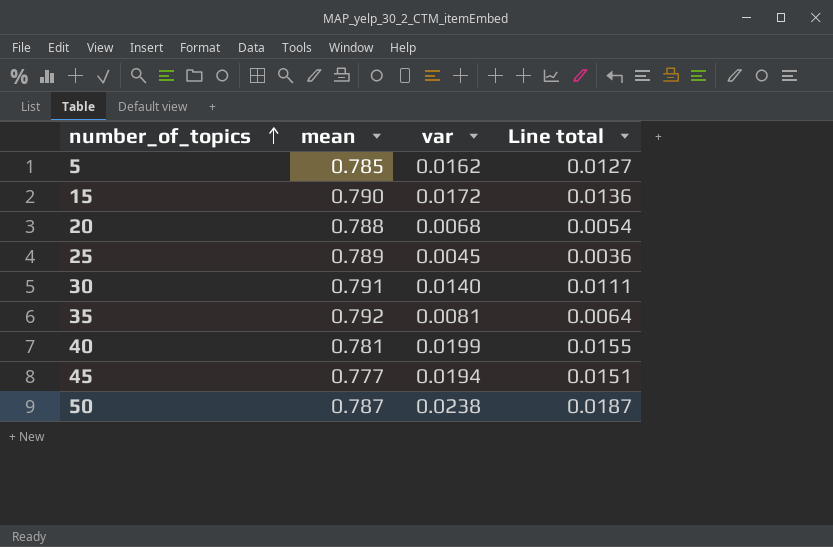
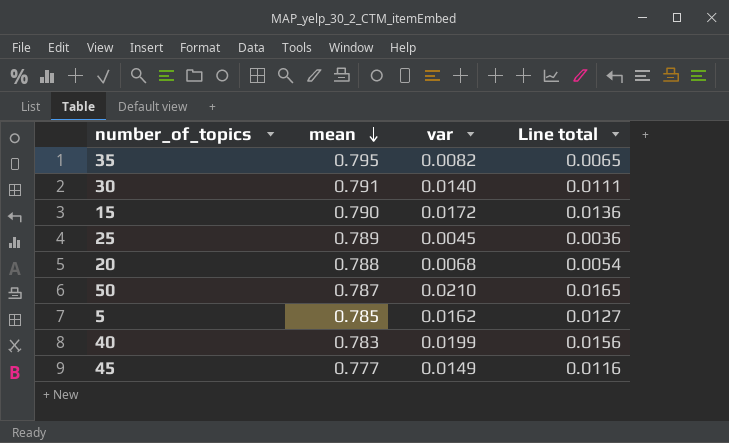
row order: number_of_topics ascending -> mean descending
35 | mean: 0.792 -> 0.795
35 | var: 0.0081 -> 0.0082
35 | Line total: 0.0064 -> 0.0065
50 | var: 0.0238 -> 0.0210
50 | Line total: 0.0187 -> 0.0165
40 | mean: 0.781 -> 0.783
40 | Line total: 0.0155 -> 0.0156
45 | var: 0.0194 -> 0.0149
45 | Line total: 0.0151 -> 0.0116

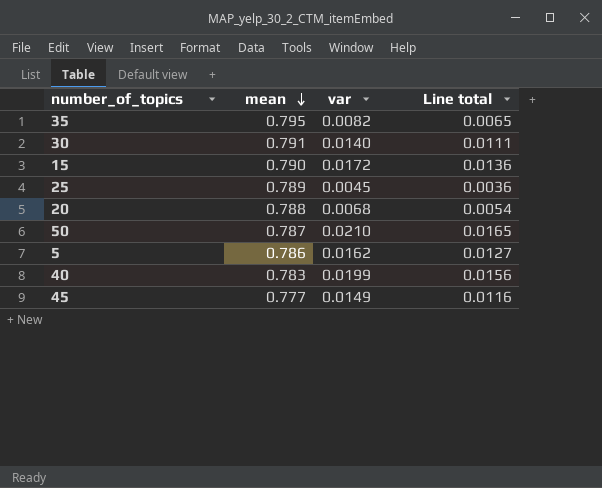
5 | mean: 0.785 -> 0.786

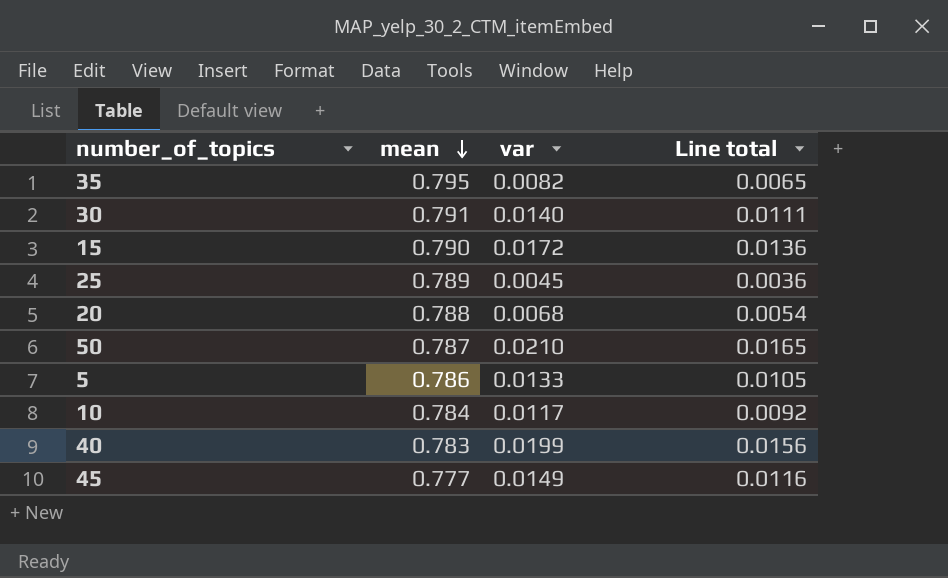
5 | var: 0.0162 -> 0.0133
5 | Line total: 0.0127 -> 0.0105
row 10: none -> 0.784 | 0.0117 | 0.0092

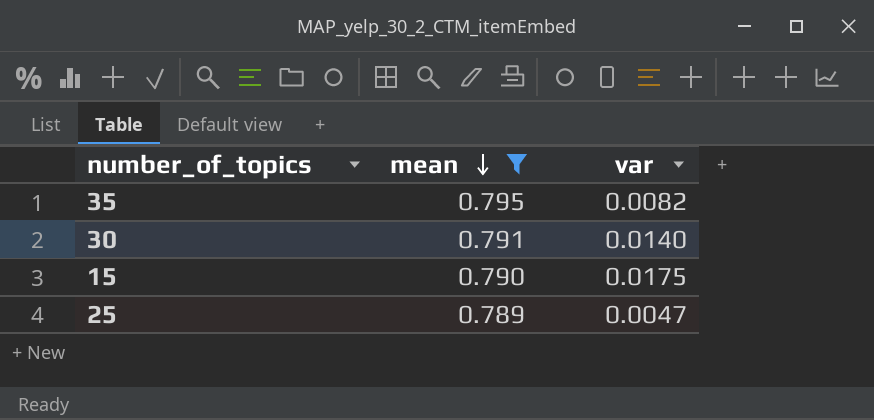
filter: none -> mean >= 0.789
column Line total | formula: [mean] * [var] -> none
15 | var: 0.0172 -> 0.0175
25 | var: 0.0045 -> 0.0047

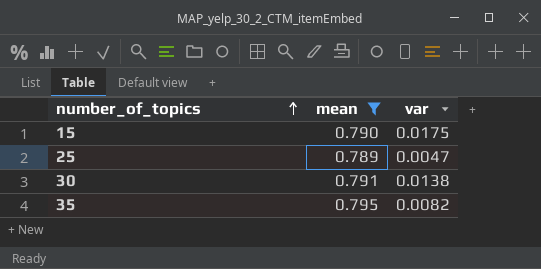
row order: mean descending -> number_of_topics ascending
30 | var: 0.0140 -> 0.0138

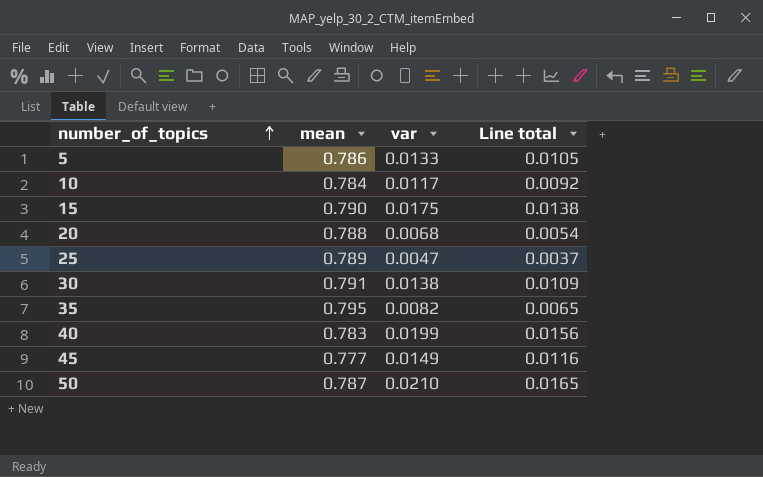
filter: mean >= 0.789 -> none
column Line total | formula: none -> [mean] * [var]

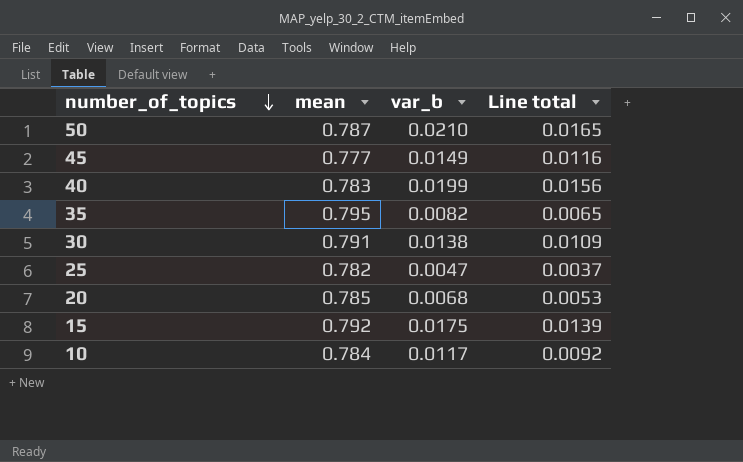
row order: number_of_topics ascending -> number_of_topics descending
column name: var -> var_b
row 5: 0.786 | 0.0133 | 0.0105 -> none
25 | mean: 0.789 -> 0.782
20 | mean: 0.788 -> 0.785
20 | Line total: 0.0054 -> 0.0053
15 | mean: 0.790 -> 0.792
15 | Line total: 0.0138 -> 0.0139

